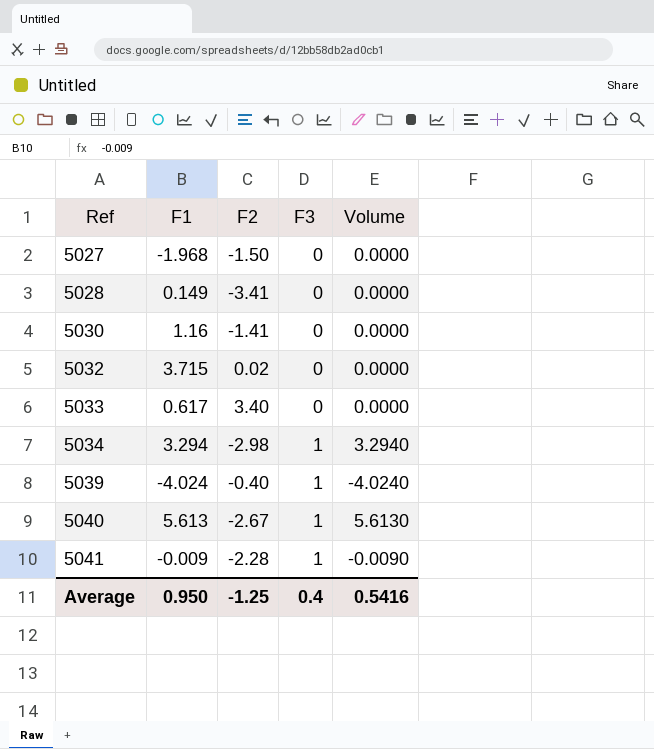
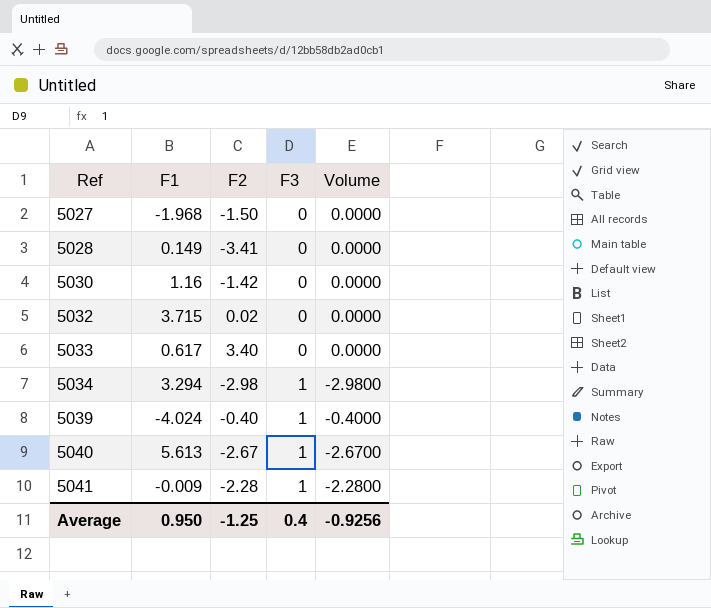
column Volume | formula: [F1] * [F3] -> [F2] * [F3]
5030 | F2: -1.41 -> -1.42
Average | Volume: 0.5416 -> -0.9256

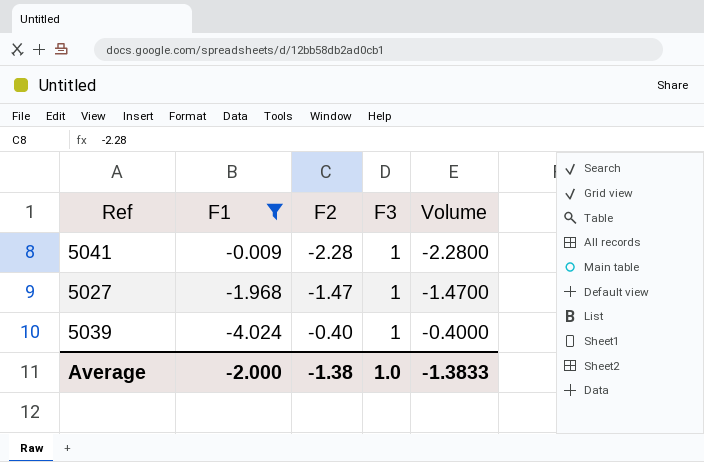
filter: none -> F1 <= -0.009
row order: Ref ascending -> F1 descending
5027 | F2: -1.50 -> -1.47
5027 | F3: 0 -> 1
5027 | Volume: 0.0000 -> -1.4700
Average | F1: 0.950 -> -2.000
Average | F2: -1.25 -> -1.38
Average | F3: 0.4 -> 1.0
Average | Volume: -0.9256 -> -1.3833

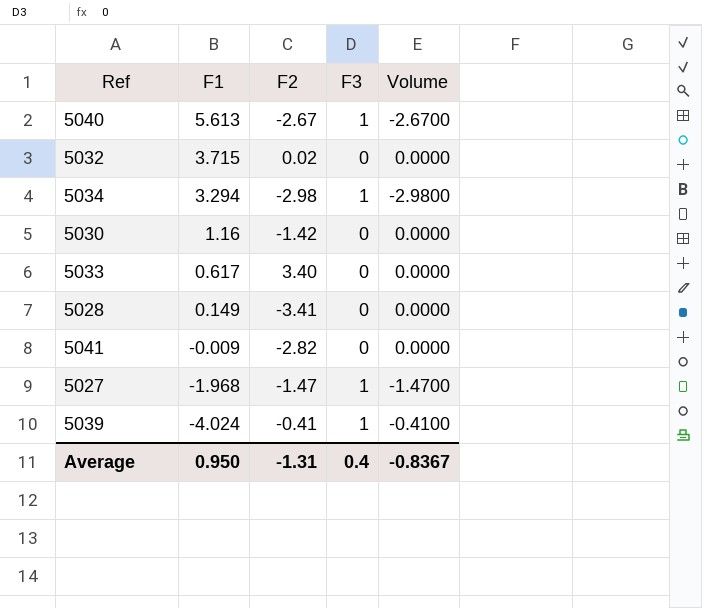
filter: F1 <= -0.009 -> none
5041 | F2: -2.28 -> -2.82
5041 | F3: 1 -> 0
5041 | Volume: -2.2800 -> 0.0000
5039 | F2: -0.40 -> -0.41
5039 | Volume: -0.4000 -> -0.4100
Average | F1: -2.000 -> 0.950
Average | F2: -1.38 -> -1.31
Average | F3: 1.0 -> 0.4
Average | Volume: -1.3833 -> -0.8367

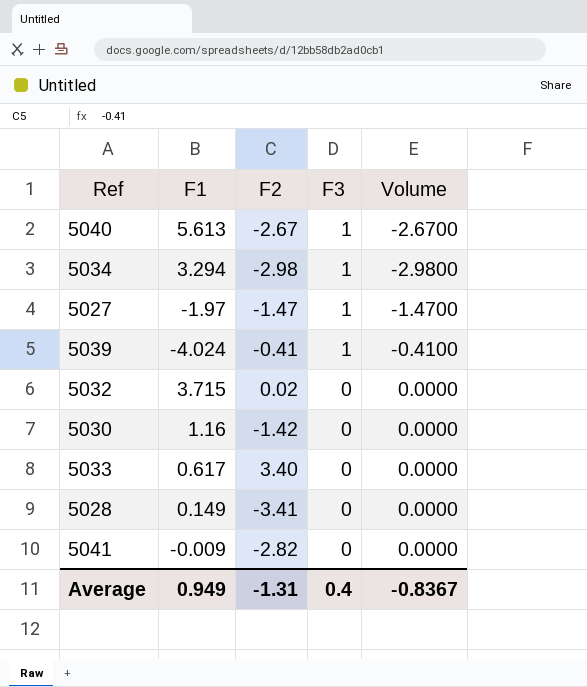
row order: F1 descending -> F3 descending
5027 | F1: -1.968 -> -1.97
Average | F1: 0.950 -> 0.949

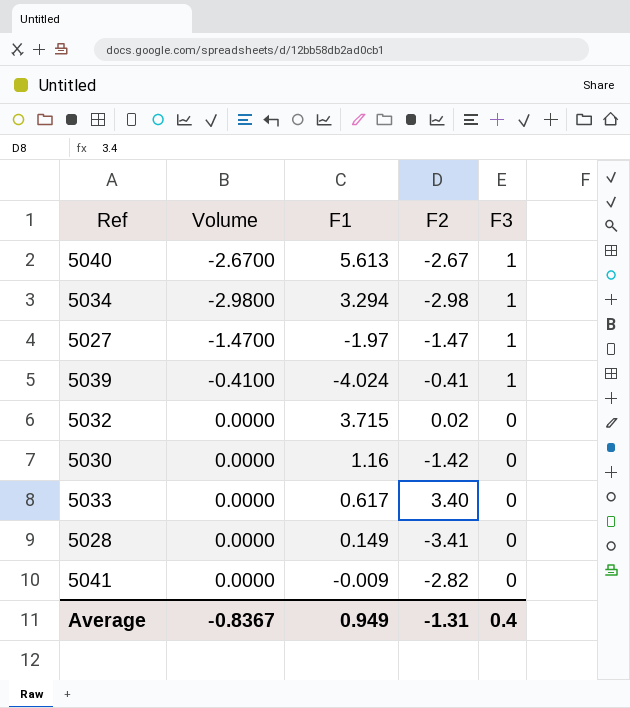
column Volume | position: 5 -> 2

